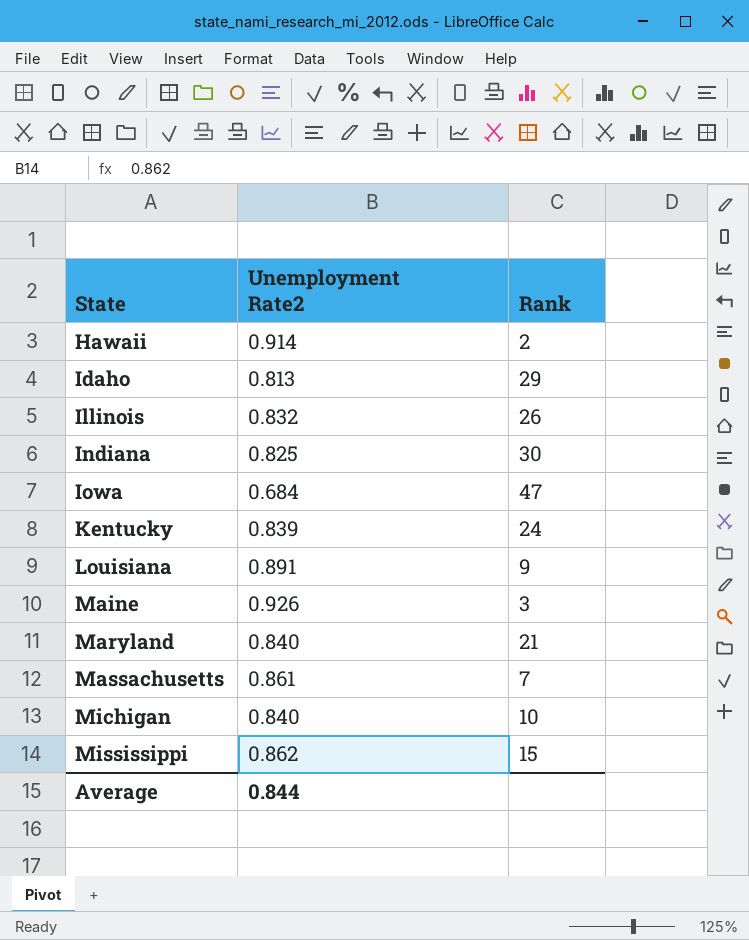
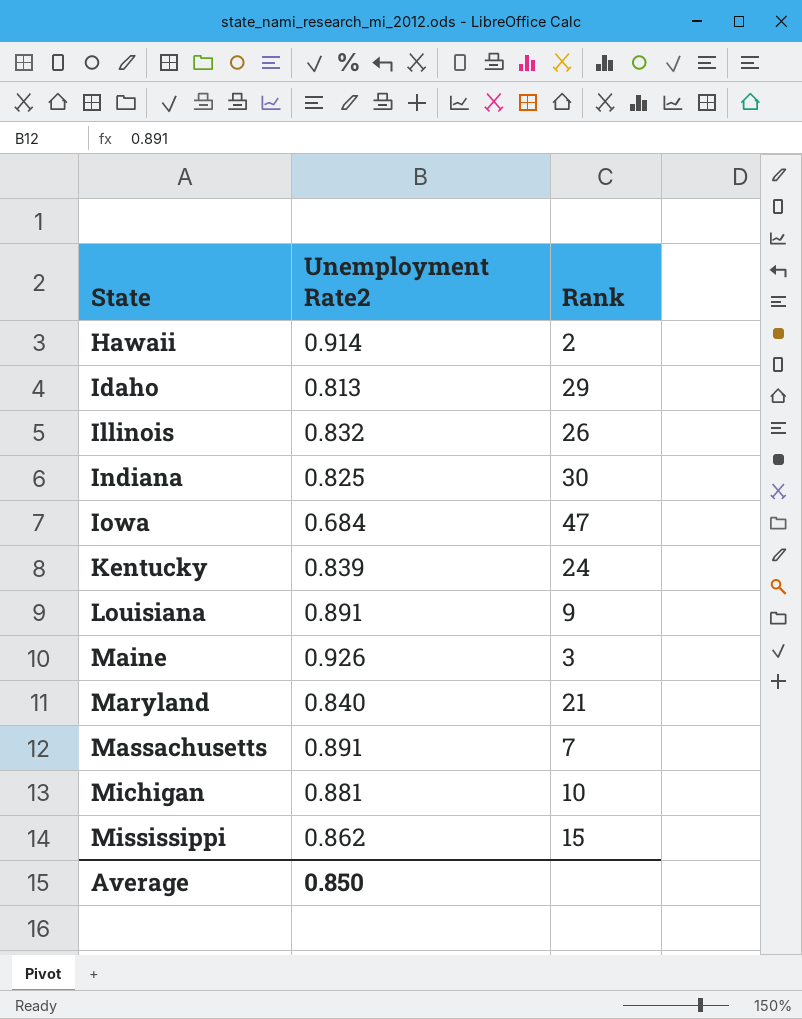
Massachusetts | Unemployment Rate2: 0.861 -> 0.891
Michigan | Unemployment Rate2: 0.840 -> 0.881
Average | Unemployment Rate2: 0.844 -> 0.850

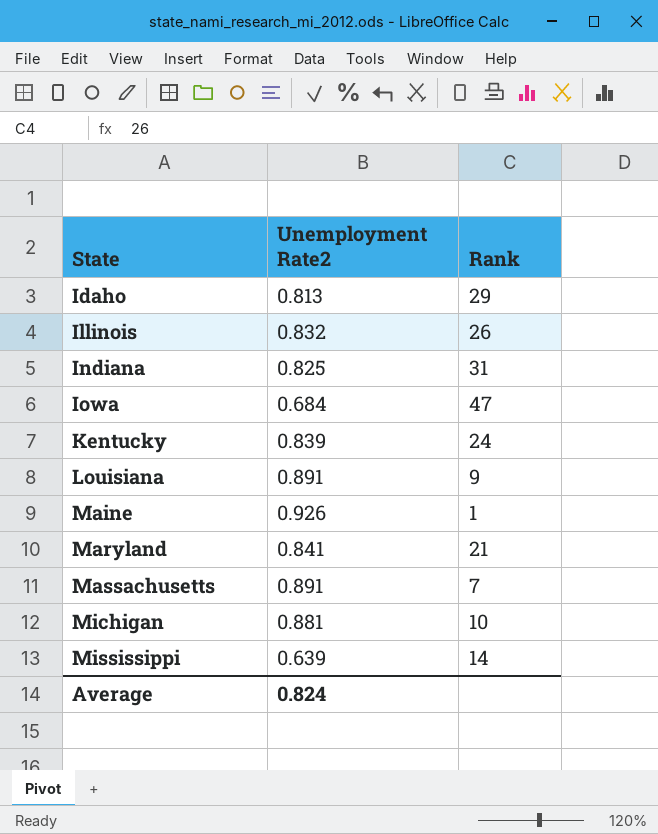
row Hawaii: 0.914 | 2 -> none
Indiana | Rank: 30 -> 31
Maine | Rank: 3 -> 1
Maryland | Unemployment Rate2: 0.840 -> 0.841
Mississippi | Unemployment Rate2: 0.862 -> 0.639
Mississippi | Rank: 15 -> 14
Average | Unemployment Rate2: 0.850 -> 0.824

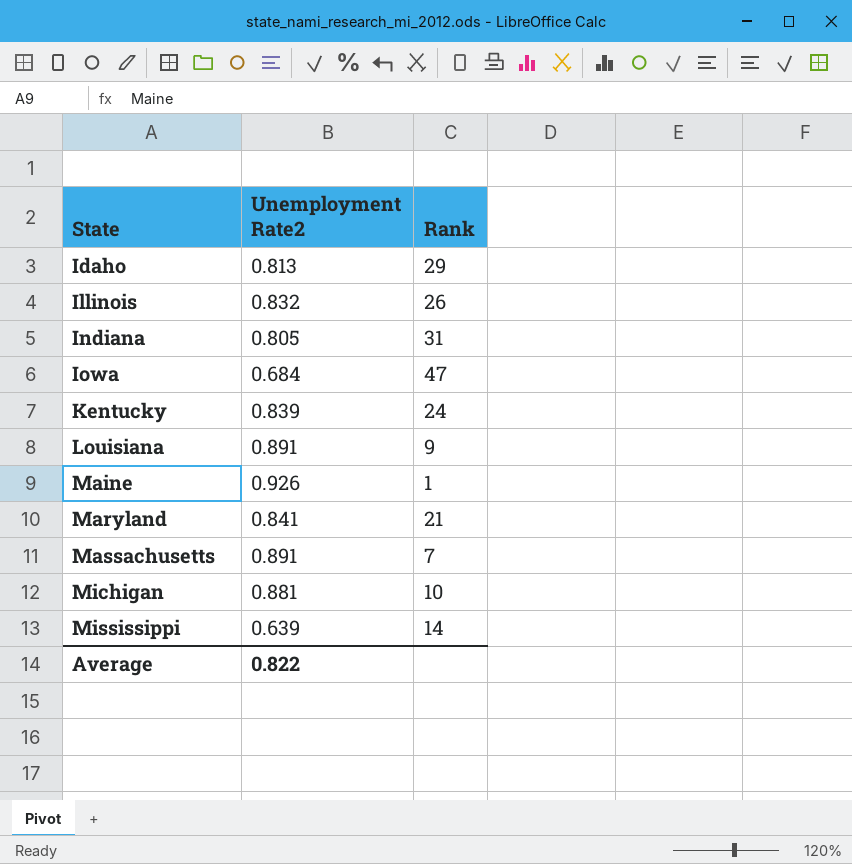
Indiana | Unemployment Rate2: 0.825 -> 0.805
Average | Unemployment Rate2: 0.824 -> 0.822

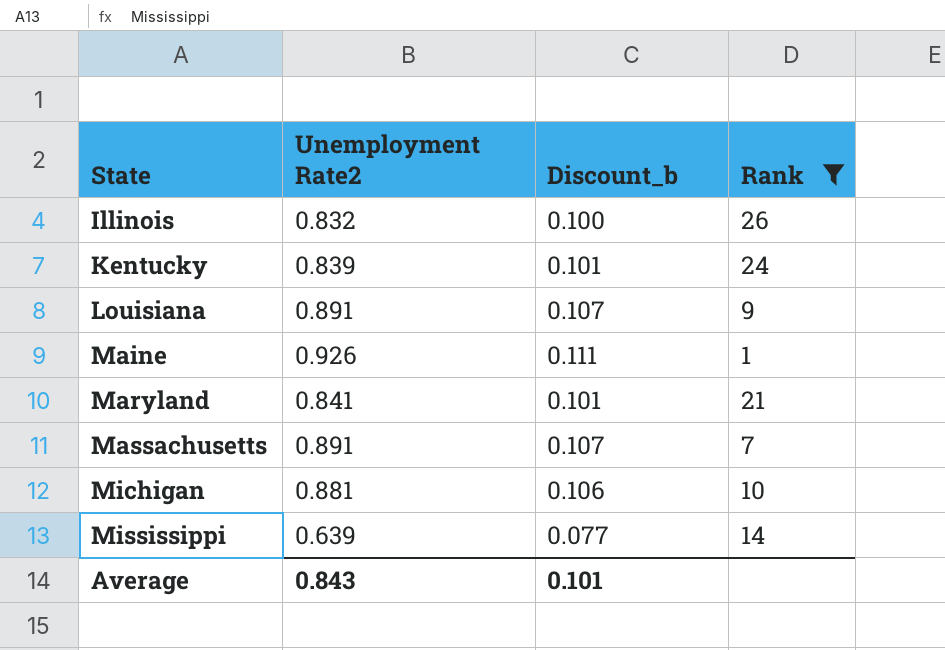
filter: none -> Rank <= 26
column Discount_b | formula: none -> [Unemployment Rate2] * 0.12
Average | Unemployment Rate2: 0.822 -> 0.843

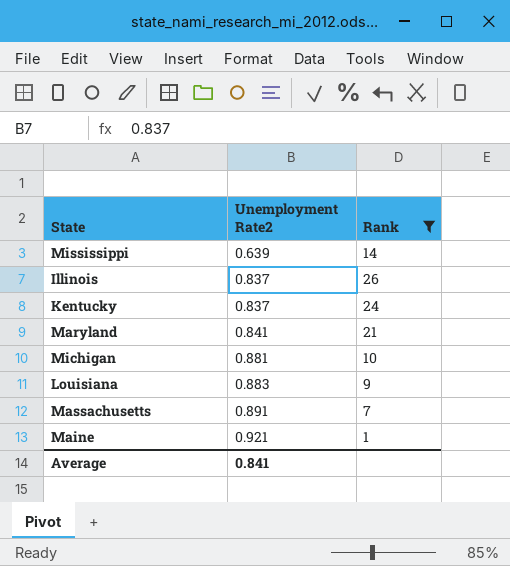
row order: State ascending -> Unemployment Rate2 ascending
column Discount_b | formula: [Unemployment Rate2] * 0.12 -> none
Illinois | Unemployment Rate2: 0.832 -> 0.837
Kentucky | Unemployment Rate2: 0.839 -> 0.837
Louisiana | Unemployment Rate2: 0.891 -> 0.883
Maine | Unemployment Rate2: 0.926 -> 0.921
Average | Unemployment Rate2: 0.843 -> 0.841

